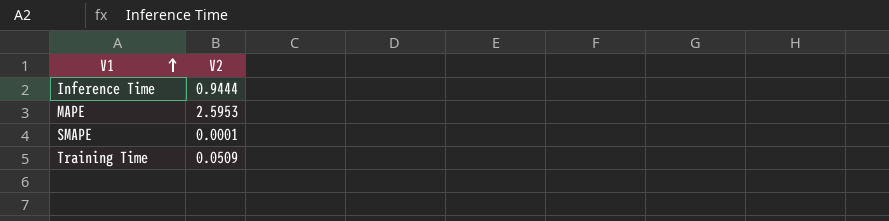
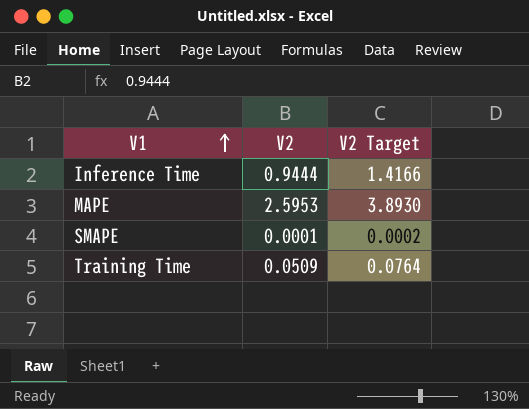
column V2 Target | formula: none -> [V2] * 1.5

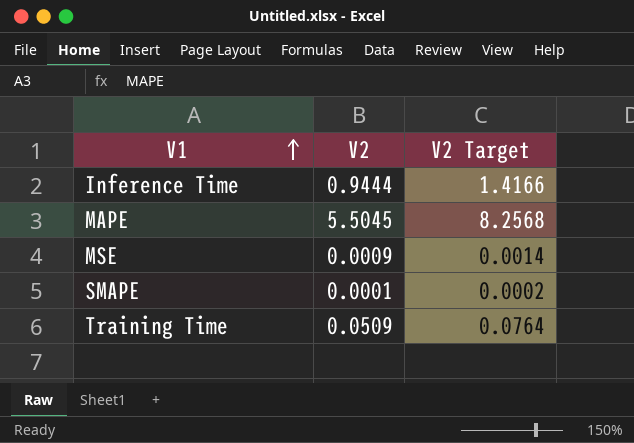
MAPE | V2: 2.5953 -> 5.5045
MAPE | V2 Target: 3.8930 -> 8.2568
row MSE: none -> 0.0009 | 0.0014

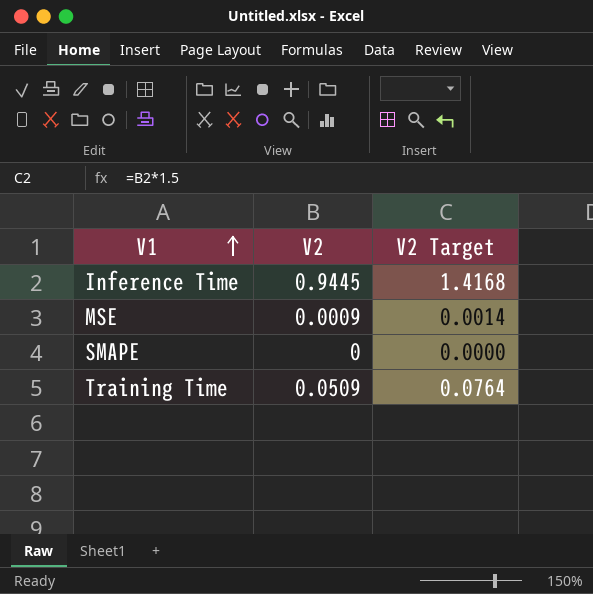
row MAPE: 5.5045 | 8.2568 -> none
Inference Time | V2: 0.9444 -> 0.9445
Inference Time | V2 Target: 1.4166 -> 1.4168
SMAPE | V2: 0.0001 -> 0
SMAPE | V2 Target: 0.0002 -> 0.0000

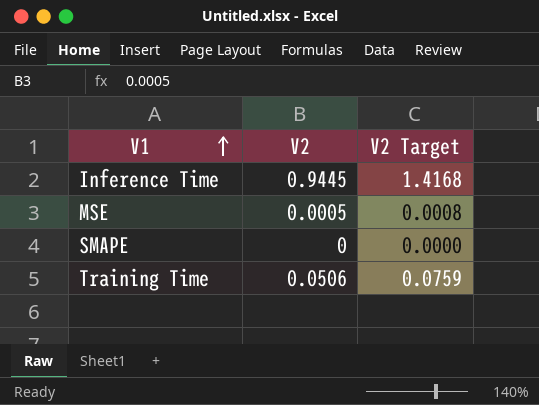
MSE | V2: 0.0009 -> 0.0005
MSE | V2 Target: 0.0014 -> 0.0008
Training Time | V2: 0.0509 -> 0.0506
Training Time | V2 Target: 0.0764 -> 0.0759

